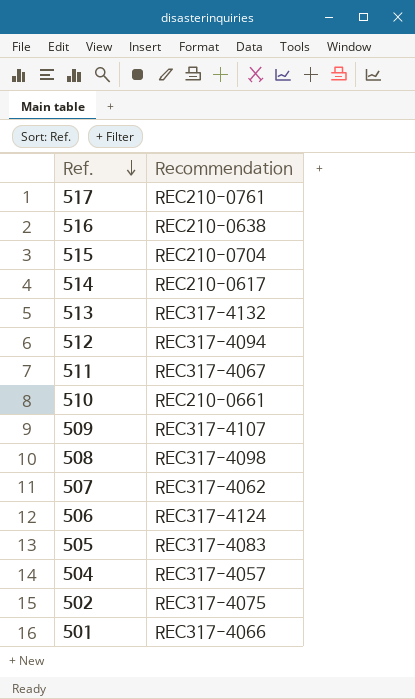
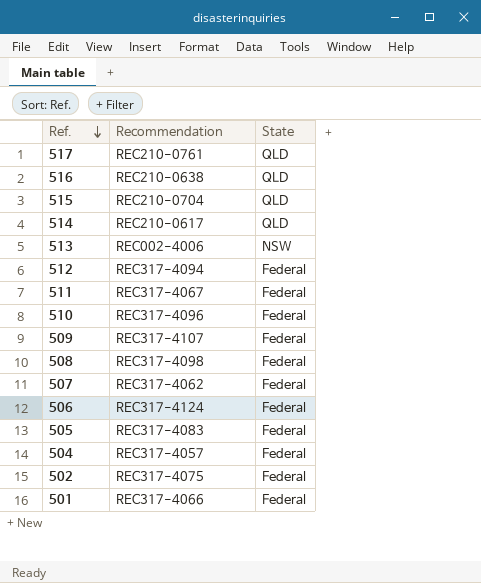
column State | position: none -> 3
513 | Recommendation: REC317-4132 -> REC002-4006
510 | Recommendation: REC210-0661 -> REC317-4096

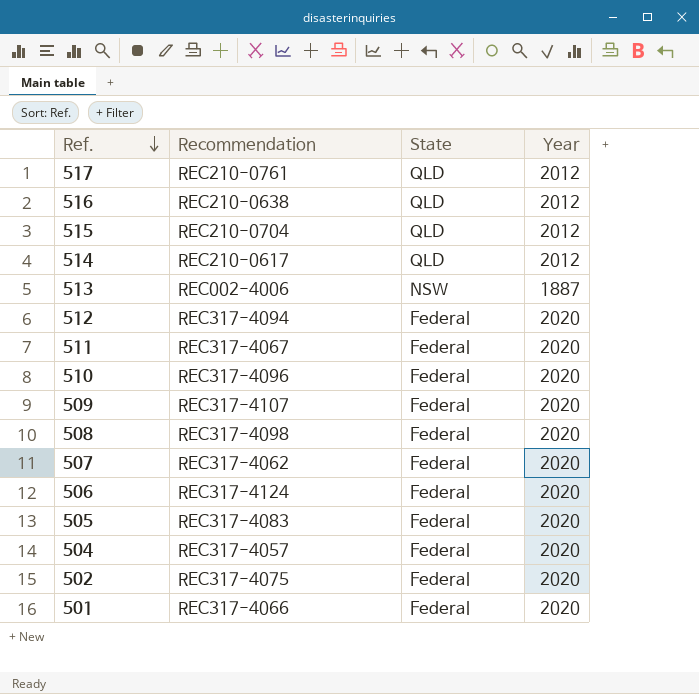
column Year | position: none -> 4

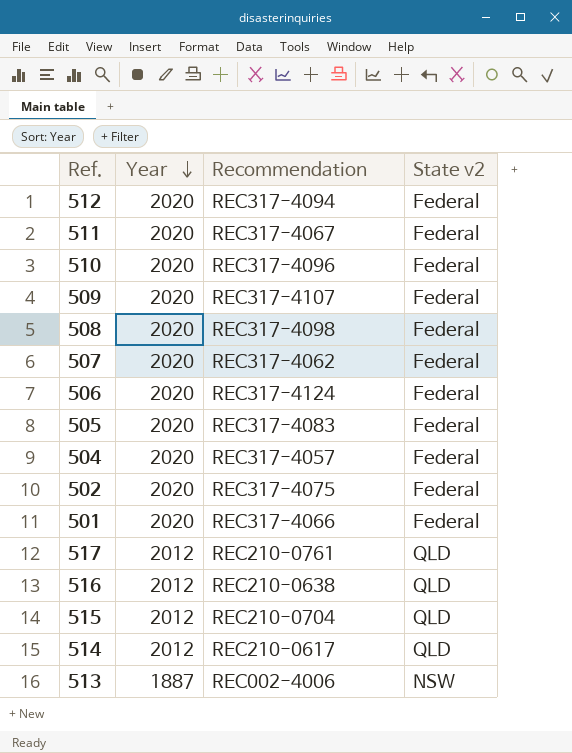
row order: Ref. descending -> Year descending
column Year | position: 4 -> 2
column name: State -> State v2

